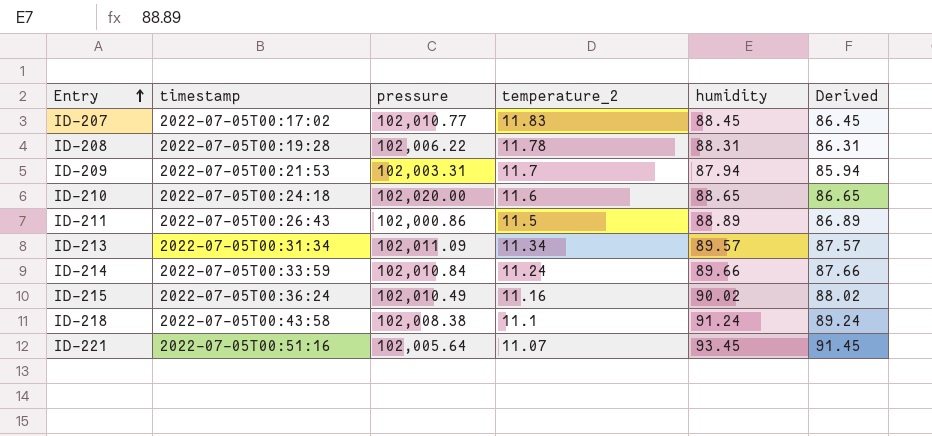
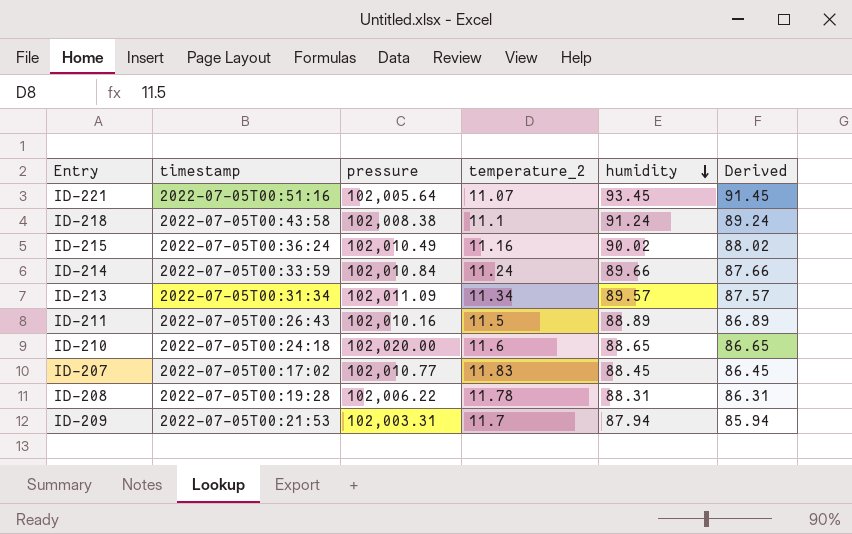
row order: Entry ascending -> humidity descending
ID-211 | pressure: 102,000.86 -> 102,010.16

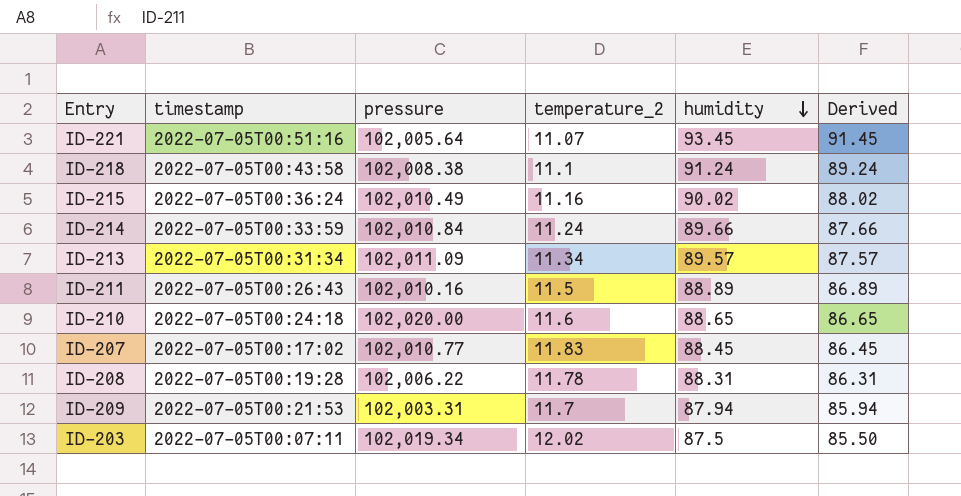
row ID-203: none -> 2022-07-05T00:07:11 | 102,019.34 | 12.02 | 87.5 | 85.50

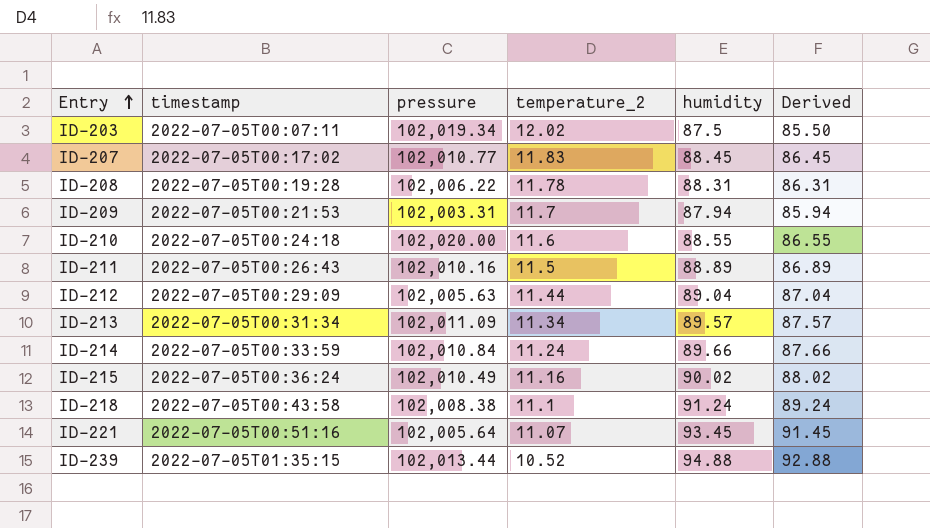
row order: humidity descending -> Entry ascending
ID-210 | humidity: 88.65 -> 88.55
ID-210 | Derived: 86.65 -> 86.55
row ID-212: none -> 2022-07-05T00:29:09 | 102,005.63 | 11.44 | 89.04 | 87.04
row ID-239: none -> 2022-07-05T01:35:15 | 102,013.44 | 10.52 | 94.88 | 92.88

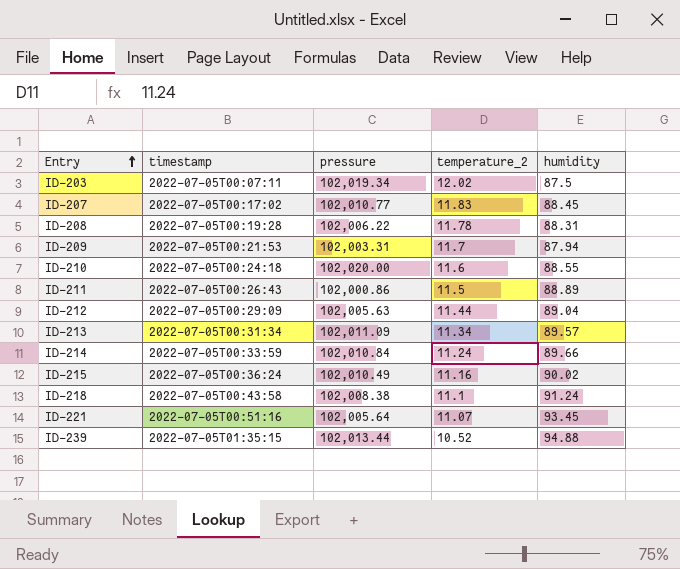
column Derived | formula: [humidity] - 2 -> none
ID-211 | pressure: 102,010.16 -> 102,000.86

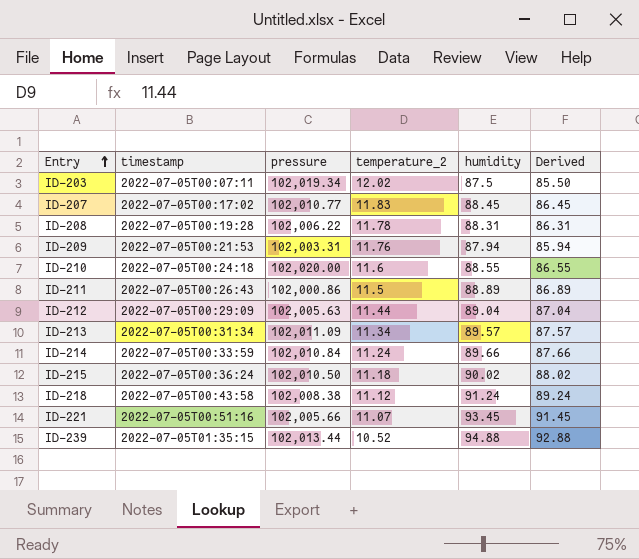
column Derived | formula: none -> [humidity] - 2
ID-209 | temperature_2: 11.7 -> 11.76
ID-215 | pressure: 102,010.49 -> 102,010.50
ID-215 | temperature_2: 11.16 -> 11.18
ID-218 | temperature_2: 11.1 -> 11.12
ID-221 | pressure: 102,005.64 -> 102,005.66

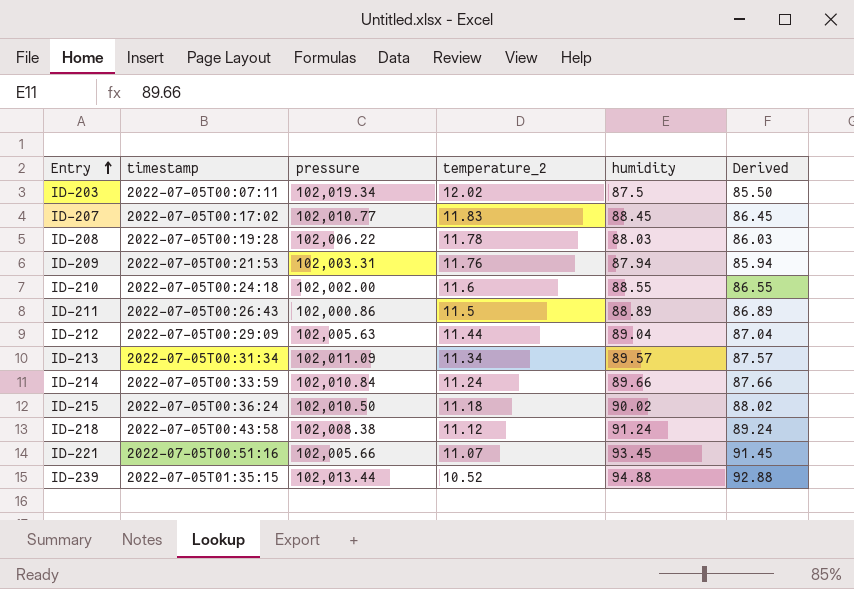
ID-208 | humidity: 88.31 -> 88.03
ID-208 | Derived: 86.31 -> 86.03
ID-210 | pressure: 102,020.00 -> 102,002.00

